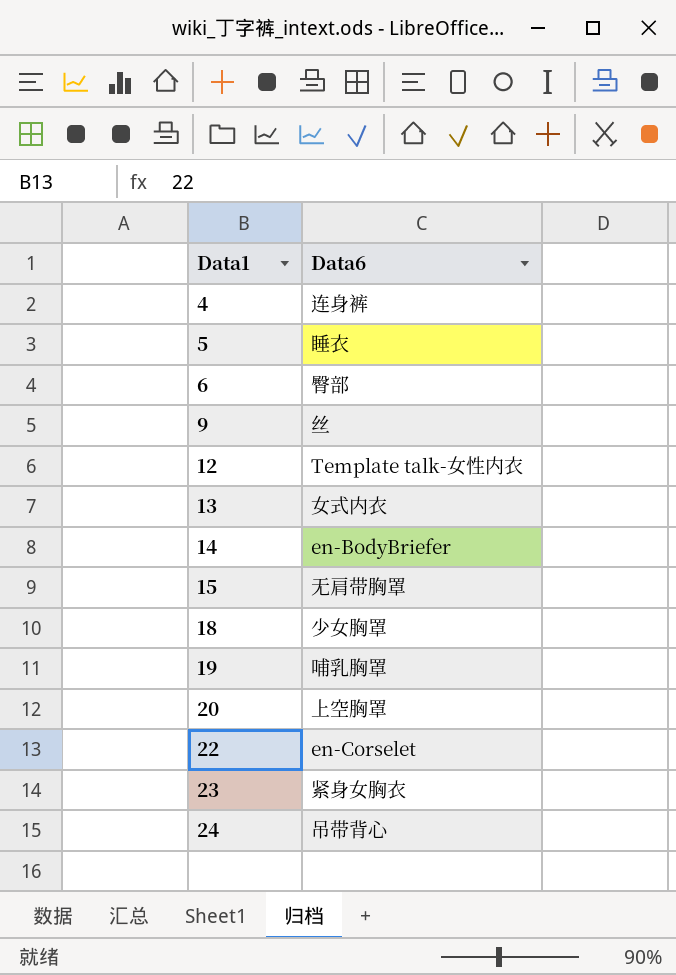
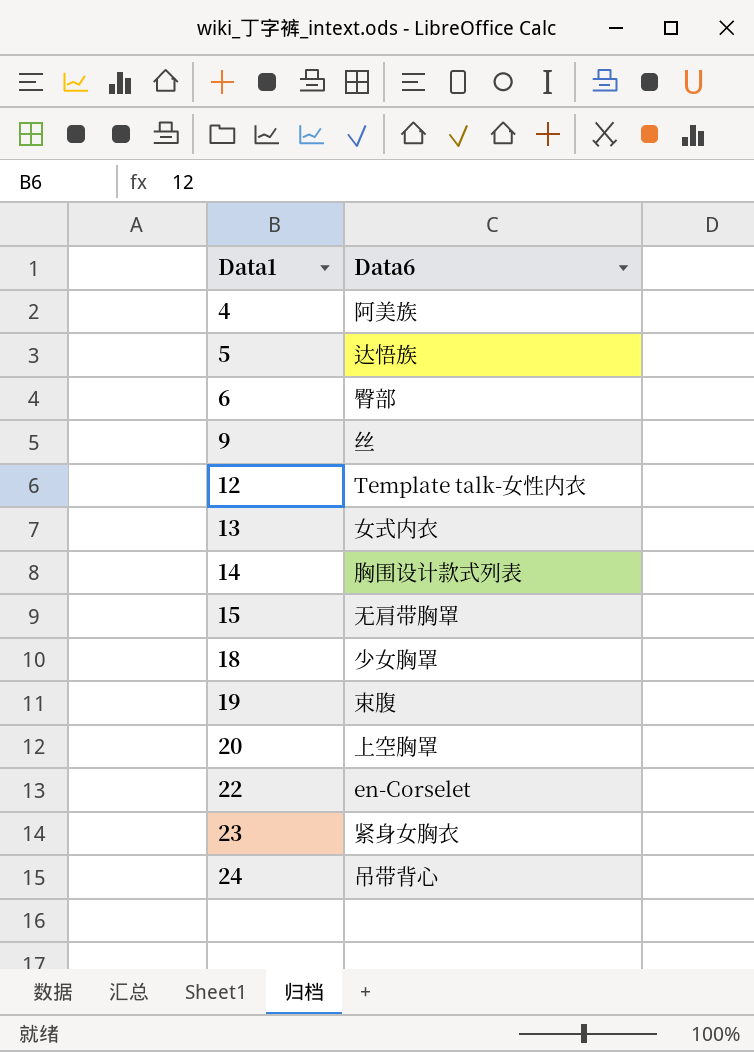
4 | Data6: 连身裤 -> 阿美族
5 | Data6: 睡衣 -> 达悟族
14 | Data6: en-BodyBriefer -> 胸围设计款式列表
19 | Data6: 哺乳胸罩 -> 束腹

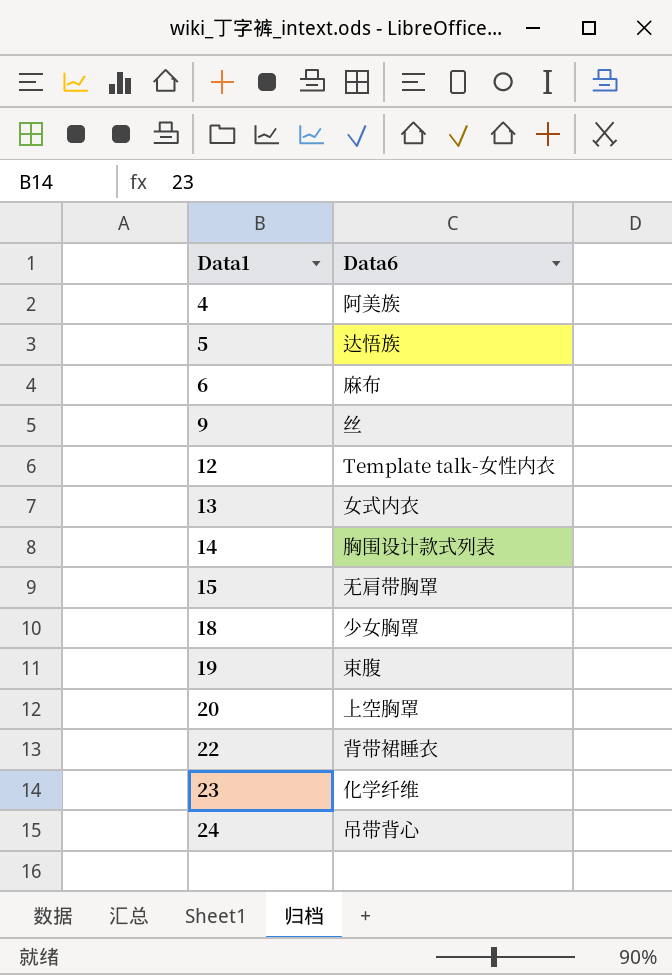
6 | Data6: 臀部 -> 麻布
22 | Data6: en-Corselet -> 背带裙睡衣
23 | Data6: 紧身女胸衣 -> 化学纤维

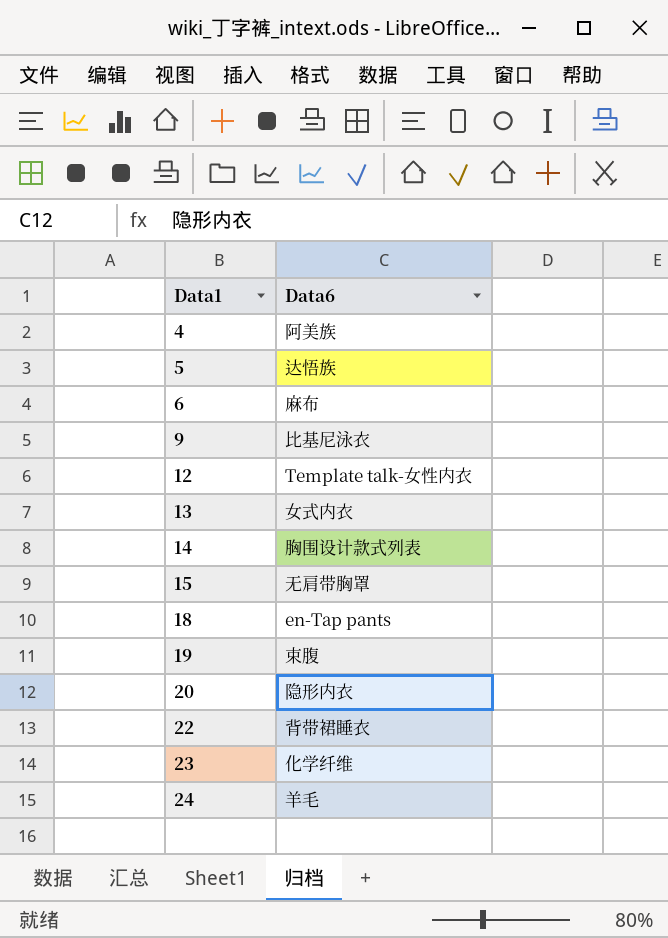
9 | Data6: 丝 -> 比基尼泳衣
18 | Data6: 少女胸罩 -> en-Tap pants
20 | Data6: 上空胸罩 -> 隐形内衣
24 | Data6: 吊带背心 -> 羊毛

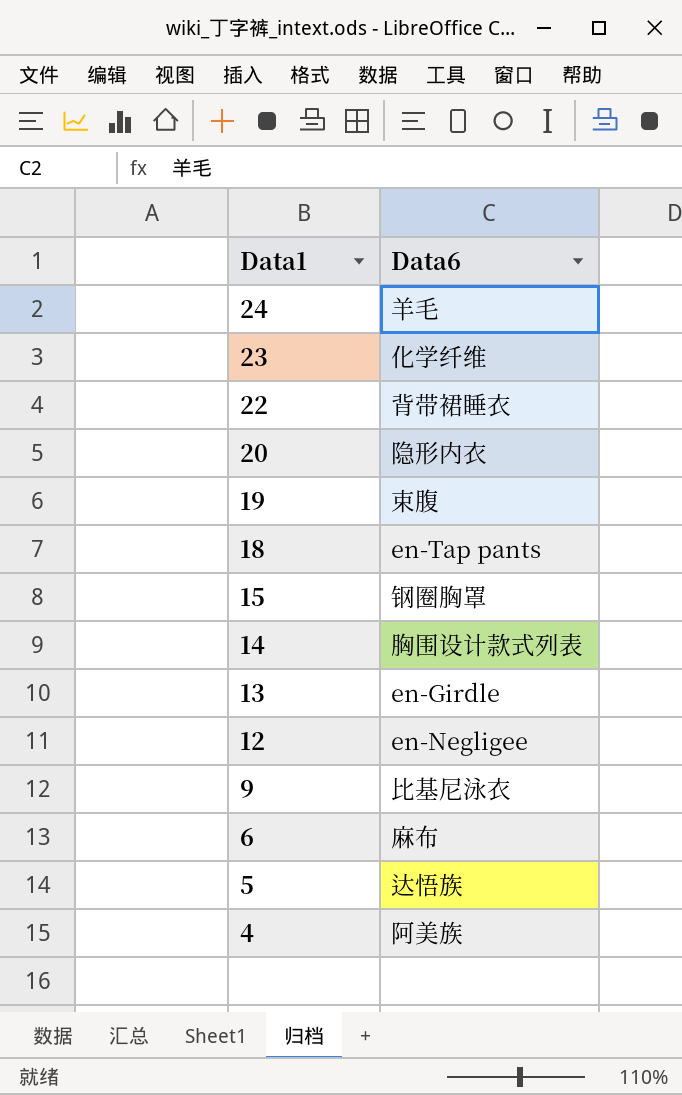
row order: Data1 ascending -> Data1 descending
15 | Data6: 无肩带胸罩 -> 钢圈胸罩
13 | Data6: 女式内衣 -> en-Girdle
12 | Data6: Template talk-女性内衣 -> en-Negligee

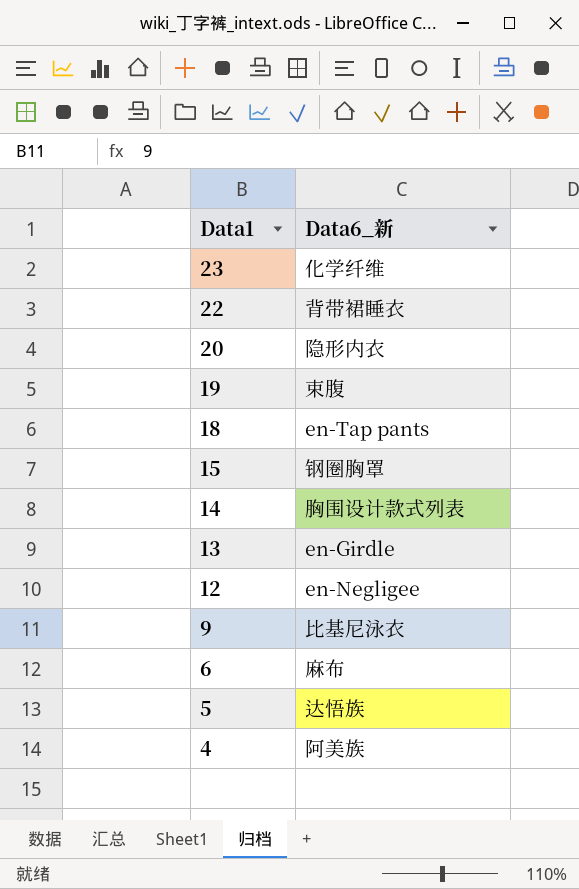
column name: Data6 -> Data6_新
row 24: 羊毛 -> none

